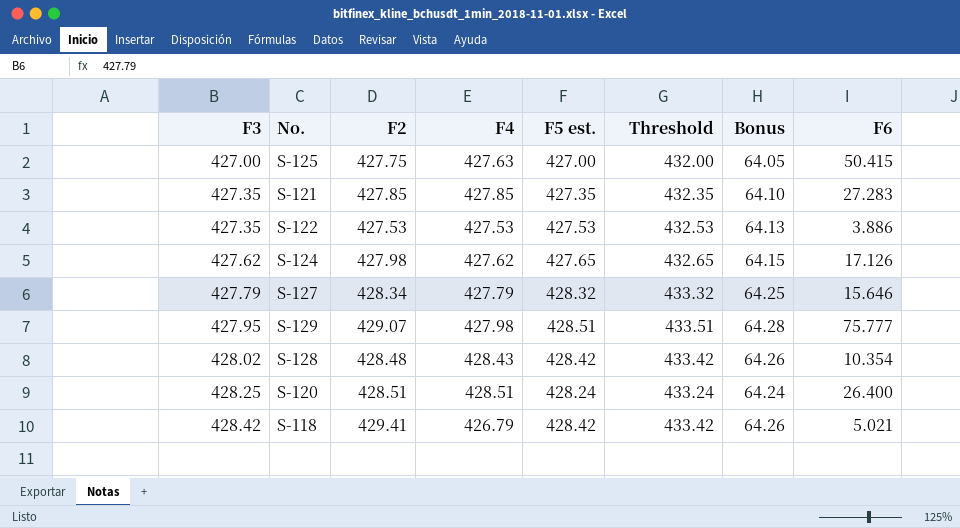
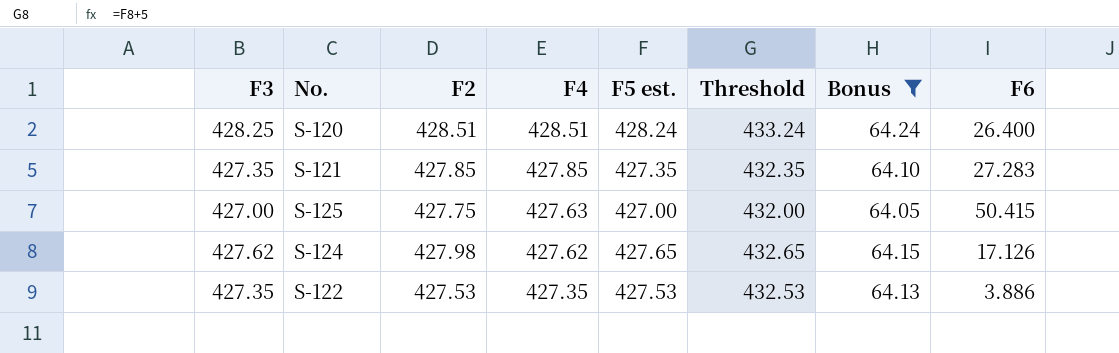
filter: none -> Bonus <= 64.24
row order: F3 ascending -> F4 descending
S-122 | F4: 427.53 -> 427.35

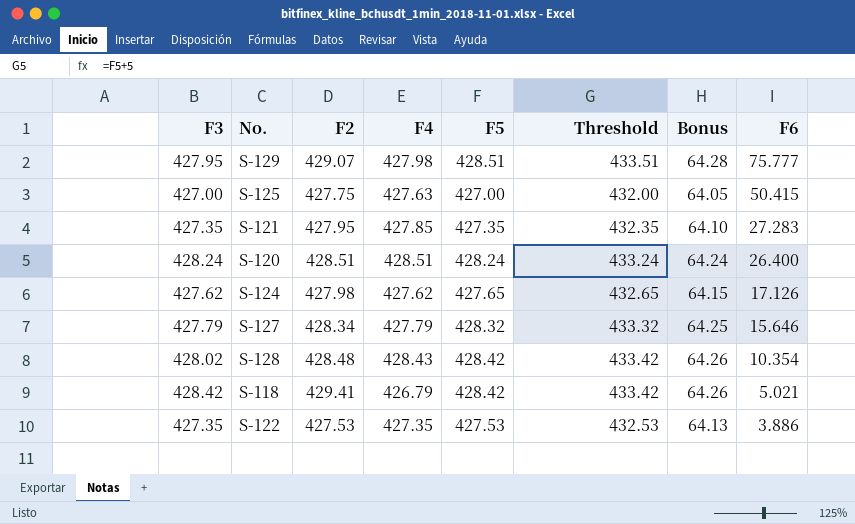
filter: Bonus <= 64.24 -> none
row order: F4 descending -> F6 descending
column name: F5 est. -> F5
S-121 | F2: 427.85 -> 427.95
S-120 | F3: 428.25 -> 428.24

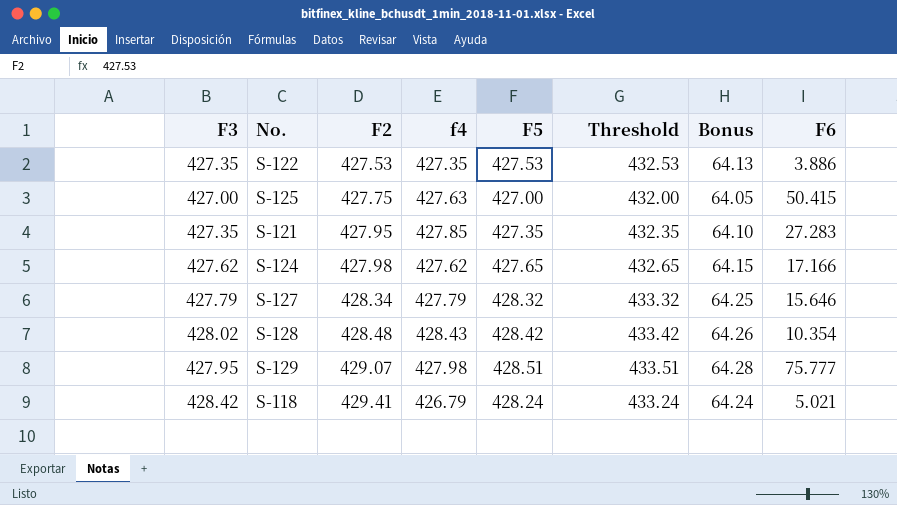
row order: F6 descending -> F2 ascending
column name: F4 -> f4
row S-120: 428.24 | 428.51 | 428.51 | 428.24 | 433.24 | 64.24 | 26.400 -> none
S-124 | F6: 17.126 -> 17.166
S-118 | F5: 428.42 -> 428.24
S-118 | Threshold: 433.42 -> 433.24
S-118 | Bonus: 64.26 -> 64.24

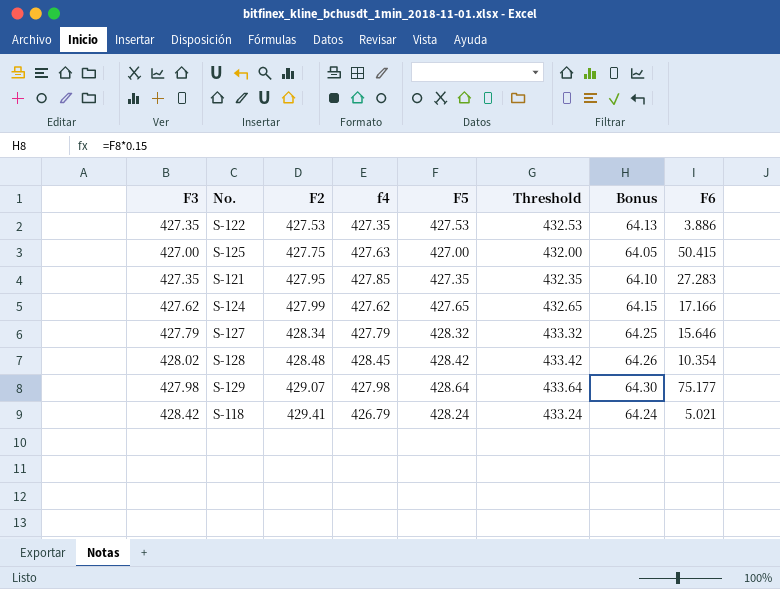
S-124 | F2: 427.98 -> 427.99
S-128 | f4: 428.43 -> 428.45
S-129 | F3: 427.95 -> 427.98
S-129 | F5: 428.51 -> 428.64
S-129 | Threshold: 433.51 -> 433.64
S-129 | Bonus: 64.28 -> 64.30
S-129 | F6: 75.777 -> 75.177

